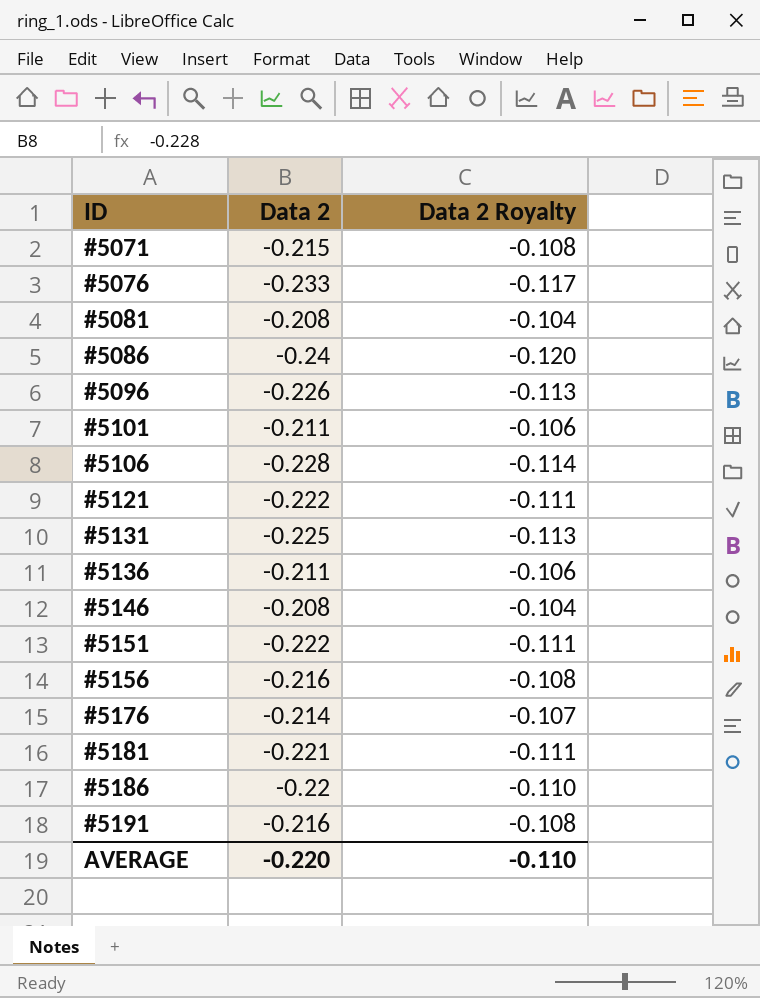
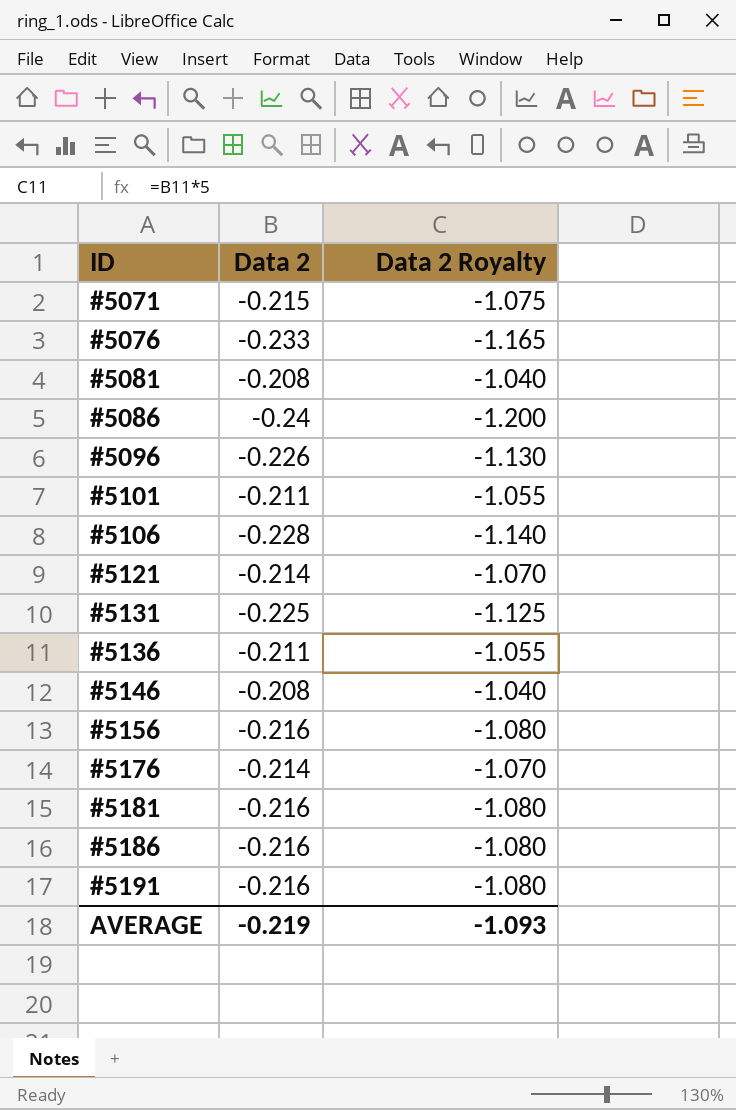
column Data 2 Royalty | formula: [Data 2] * 0.5 -> [Data 2] * 5
row #5151: -0.222 | -0.111 -> none
#5121 | Data 2: -0.222 -> -0.214
#5181 | Data 2: -0.221 -> -0.216
#5186 | Data 2: -0.22 -> -0.216
AVERAGE | Data 2: -0.220 -> -0.219
AVERAGE | Data 2 Royalty: -0.110 -> -1.093

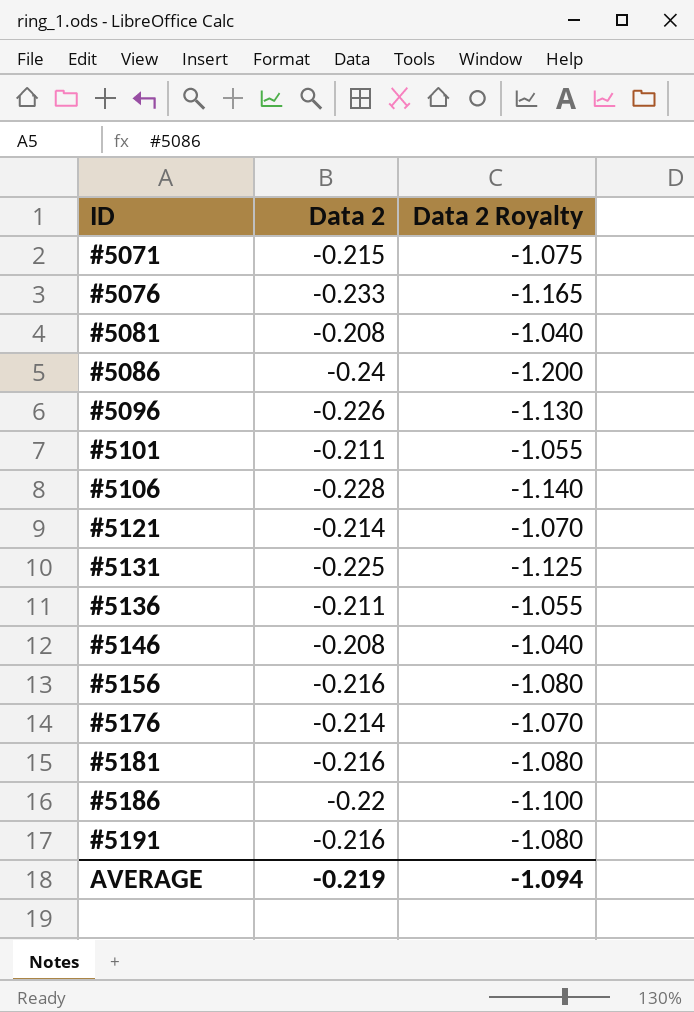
#5186 | Data 2: -0.216 -> -0.22
#5186 | Data 2 Royalty: -1.080 -> -1.100
AVERAGE | Data 2 Royalty: -1.093 -> -1.094

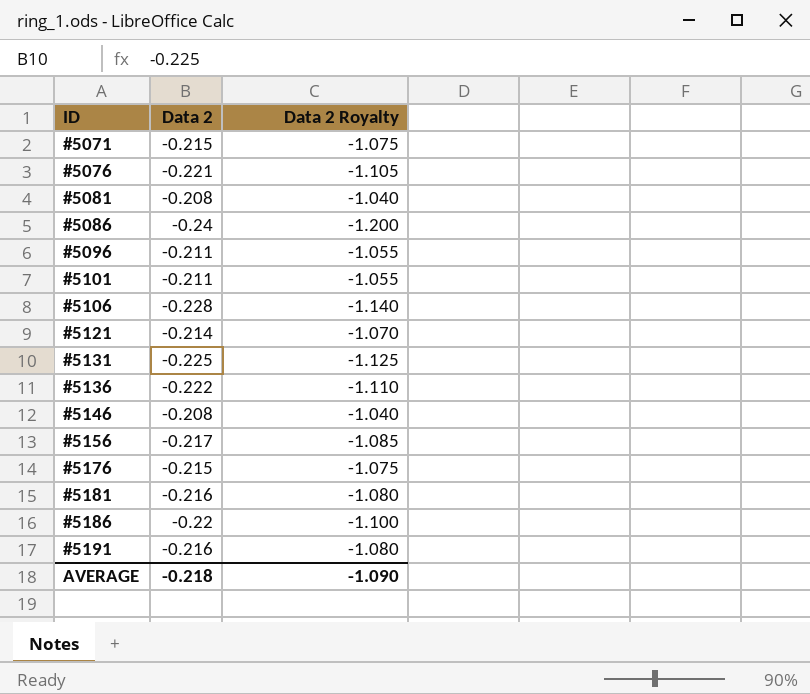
#5076 | Data 2: -0.233 -> -0.221
#5076 | Data 2 Royalty: -1.165 -> -1.105
#5096 | Data 2: -0.226 -> -0.211
#5096 | Data 2 Royalty: -1.130 -> -1.055
#5136 | Data 2: -0.211 -> -0.222
#5136 | Data 2 Royalty: -1.055 -> -1.110
#5156 | Data 2: -0.216 -> -0.217
#5156 | Data 2 Royalty: -1.080 -> -1.085
#5176 | Data 2: -0.214 -> -0.215
#5176 | Data 2 Royalty: -1.070 -> -1.075
AVERAGE | Data 2: -0.219 -> -0.218
AVERAGE | Data 2 Royalty: -1.094 -> -1.090

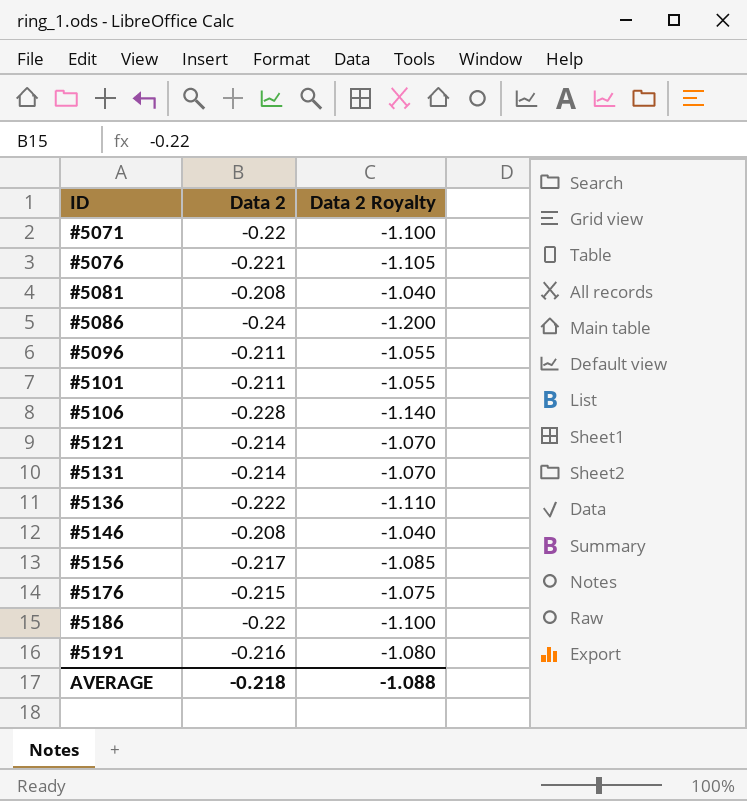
row #5181: -0.216 | -1.080 -> none
#5071 | Data 2: -0.215 -> -0.22
#5071 | Data 2 Royalty: -1.075 -> -1.100
#5131 | Data 2: -0.225 -> -0.214
#5131 | Data 2 Royalty: -1.125 -> -1.070
AVERAGE | Data 2 Royalty: -1.090 -> -1.088

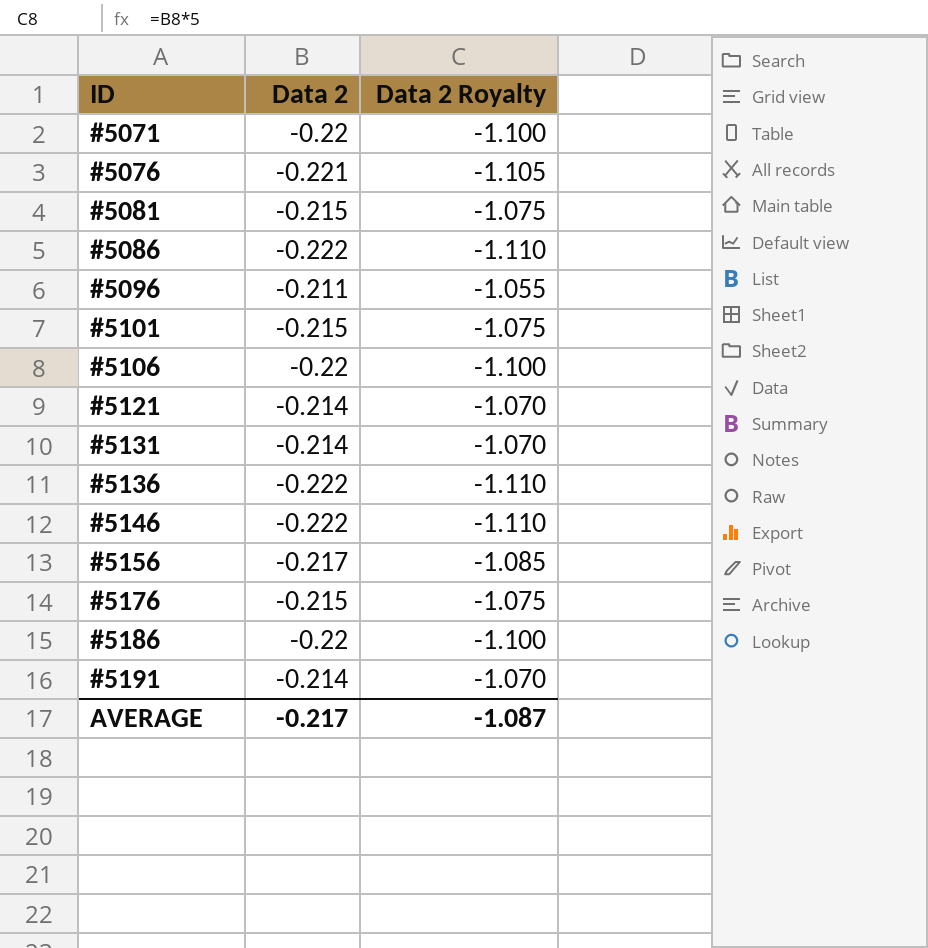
#5081 | Data 2: -0.208 -> -0.215
#5081 | Data 2 Royalty: -1.040 -> -1.075
#5086 | Data 2: -0.24 -> -0.222
#5086 | Data 2 Royalty: -1.200 -> -1.110
#5101 | Data 2: -0.211 -> -0.215
#5101 | Data 2 Royalty: -1.055 -> -1.075
#5106 | Data 2: -0.228 -> -0.22
#5106 | Data 2 Royalty: -1.140 -> -1.100
#5146 | Data 2: -0.208 -> -0.222
#5146 | Data 2 Royalty: -1.040 -> -1.110
#5191 | Data 2: -0.216 -> -0.214
#5191 | Data 2 Royalty: -1.080 -> -1.070
AVERAGE | Data 2: -0.218 -> -0.217
AVERAGE | Data 2 Royalty: -1.088 -> -1.087

